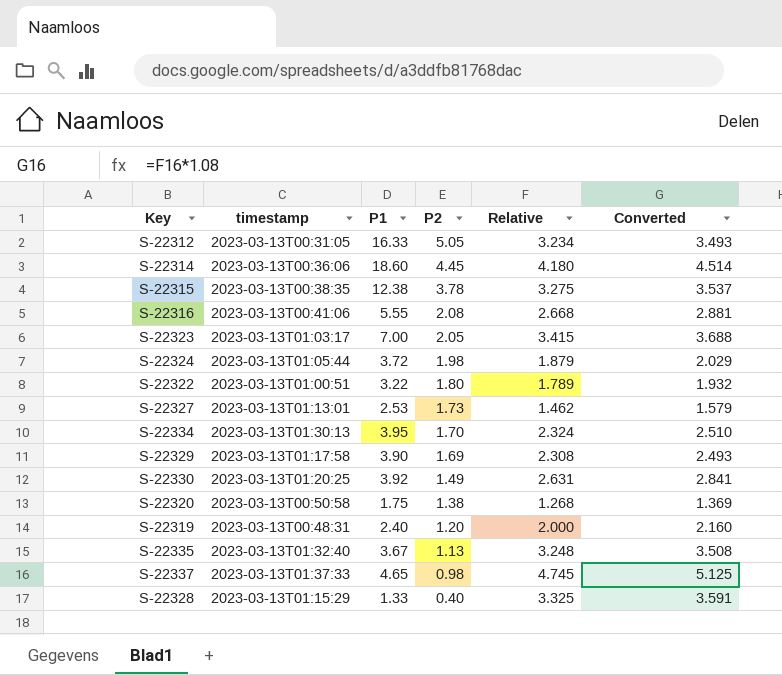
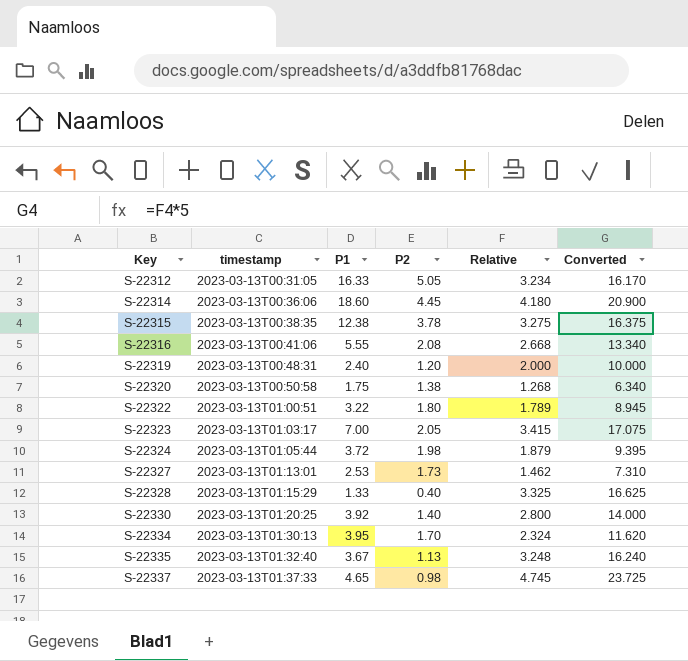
row order: P2 descending -> Key ascending
column Converted | formula: [Relative] * 1.08 -> [Relative] * 5
row S-22329: 2023-03-13T01:17:58 | 3.90 | 1.69 | 2.308 | 2.493 -> none
S-22330 | P2: 1.49 -> 1.40
S-22330 | Relative: 2.631 -> 2.800

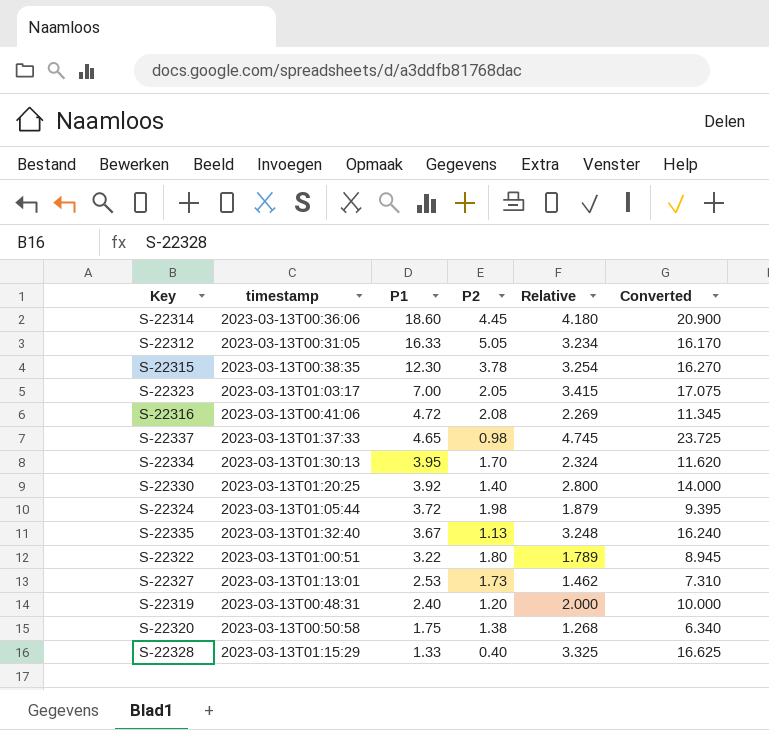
row order: Key ascending -> P1 descending
S-22315 | P1: 12.38 -> 12.30
S-22315 | Relative: 3.275 -> 3.254
S-22315 | Converted: 16.375 -> 16.270
S-22316 | P1: 5.55 -> 4.72
S-22316 | Relative: 2.668 -> 2.269
S-22316 | Converted: 13.340 -> 11.345

